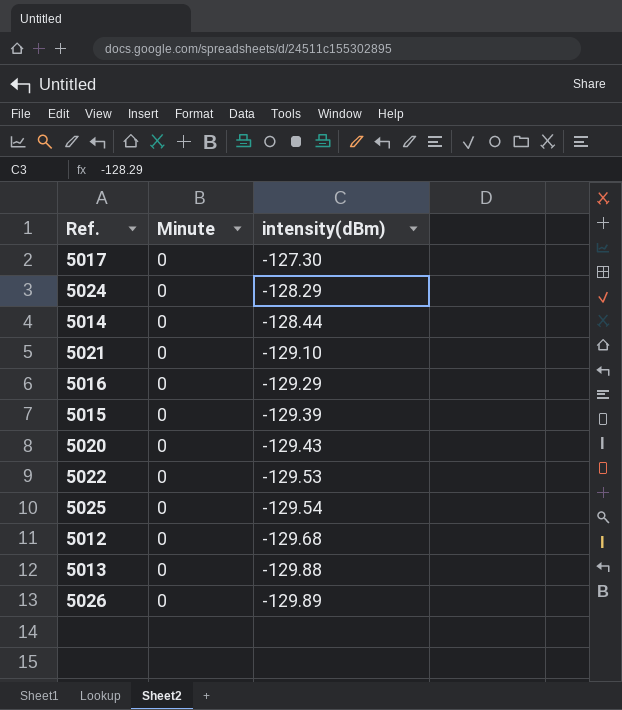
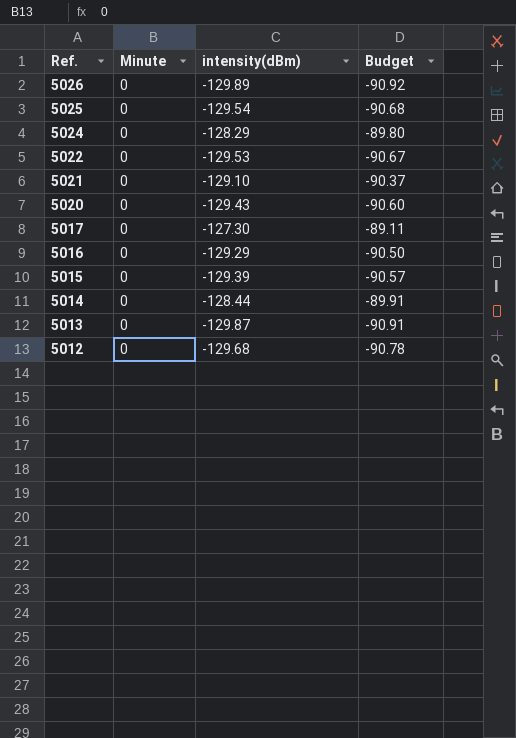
row order: intensity(dBm) descending -> Ref. descending
column Budget | formula: none -> [intensity(dBm)] * 0.7
5013 | intensity(dBm): -129.88 -> -129.87

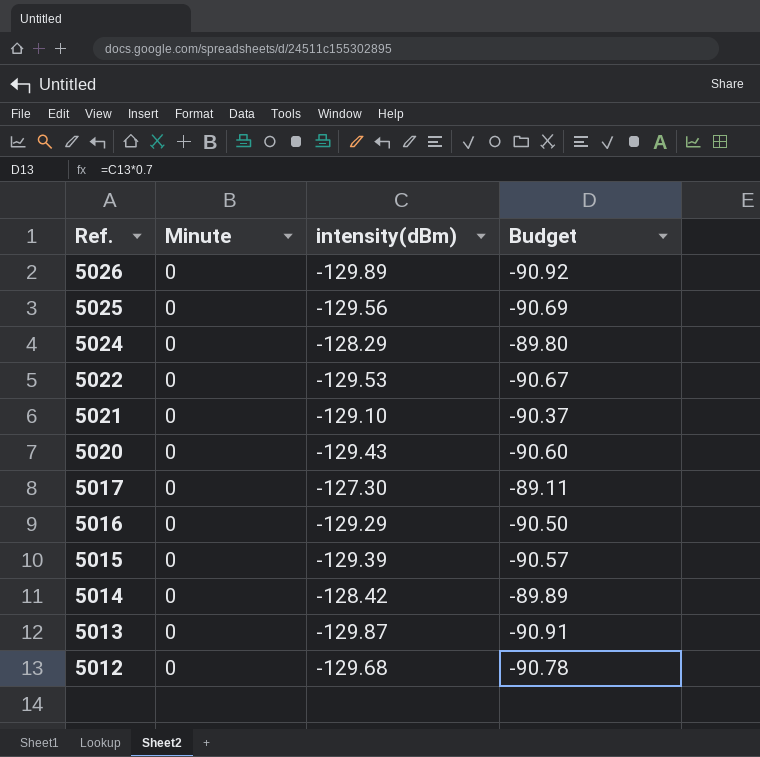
5025 | intensity(dBm): -129.54 -> -129.56
5025 | Budget: -90.68 -> -90.69
5014 | intensity(dBm): -128.44 -> -128.42
5014 | Budget: -89.91 -> -89.89

